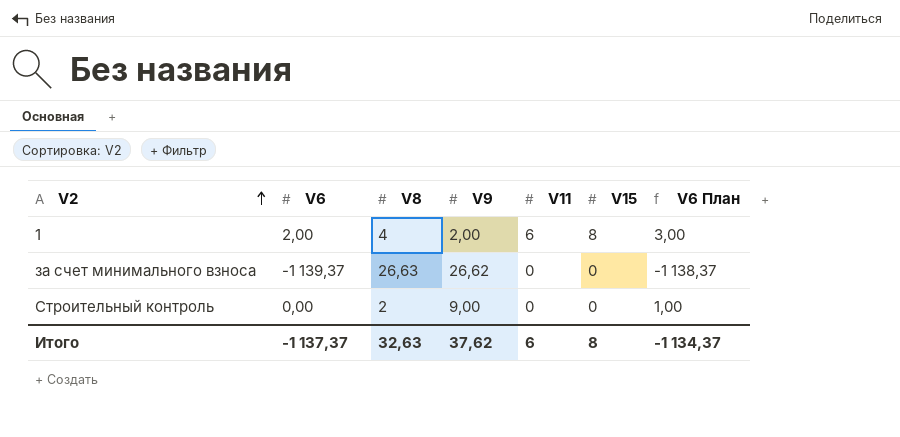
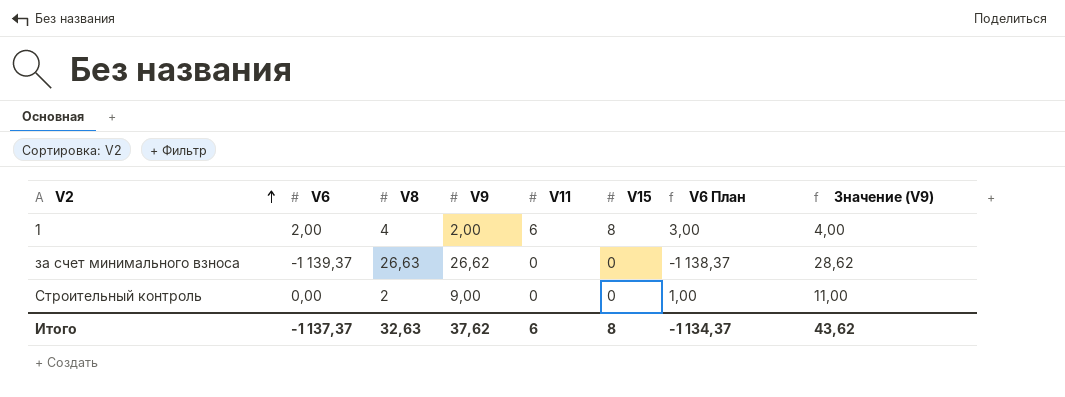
column Значение (V9) | formula: none -> [V9] + 2

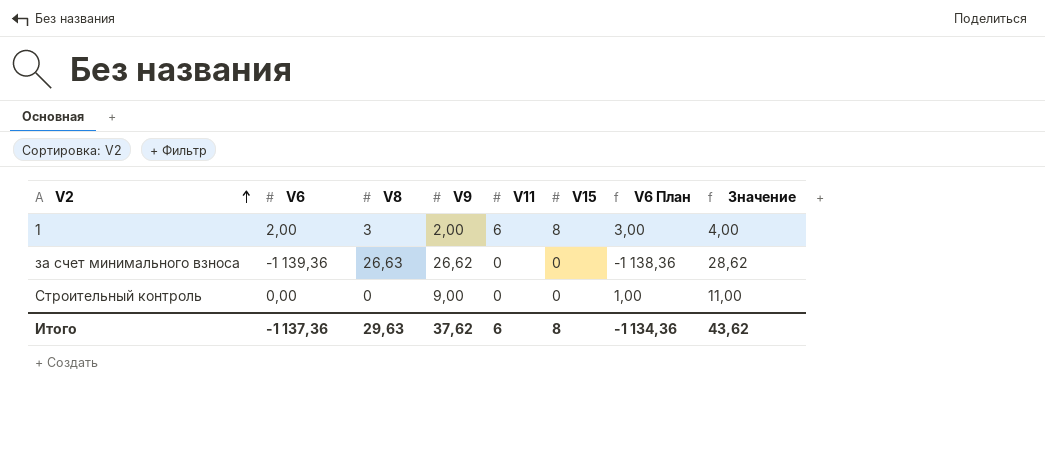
column name: Значение (V9) -> Значение
1 | V8: 4 -> 3
за счет минимального взноса | V6: -1 139,37 -> -1 139,36
за счет минимального взноса | V6 План: -1 138,37 -> -1 138,36
Строительный контроль | V8: 2 -> 0
Итого | V6: -1 137,37 -> -1 137,36
Итого | V8: 32,63 -> 29,63
Итого | V6 План: -1 134,37 -> -1 134,36

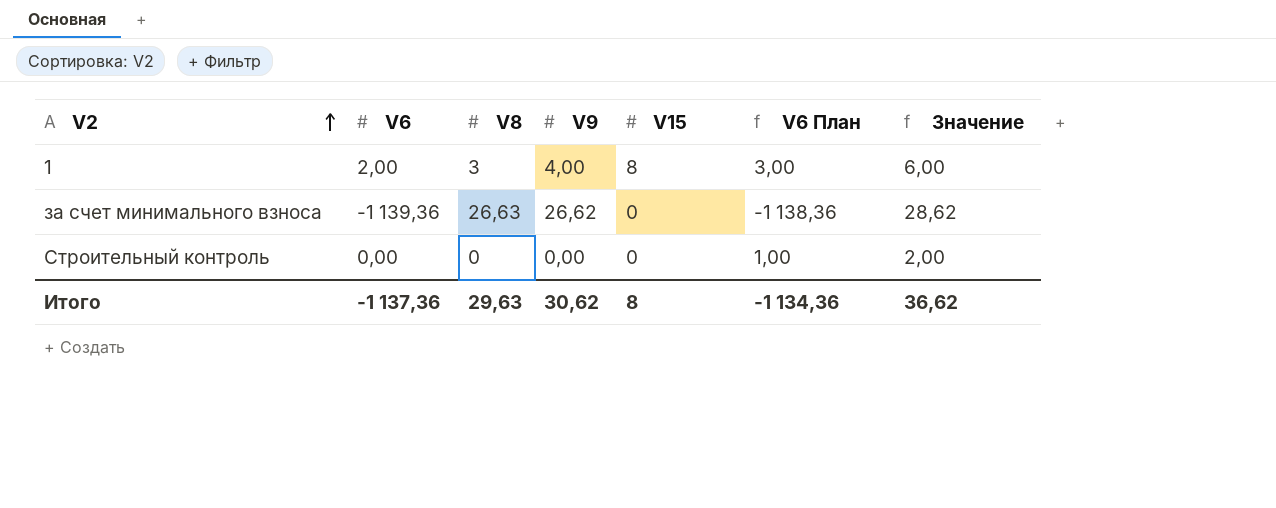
column V11 | position: 5 -> none
1 | V9: 2,00 -> 4,00
1 | Значение: 4,00 -> 6,00
Строительный контроль | V9: 9,00 -> 0,00
Строительный контроль | Значение: 11,00 -> 2,00
Итого | V9: 37,62 -> 30,62
Итого | Значение: 43,62 -> 36,62

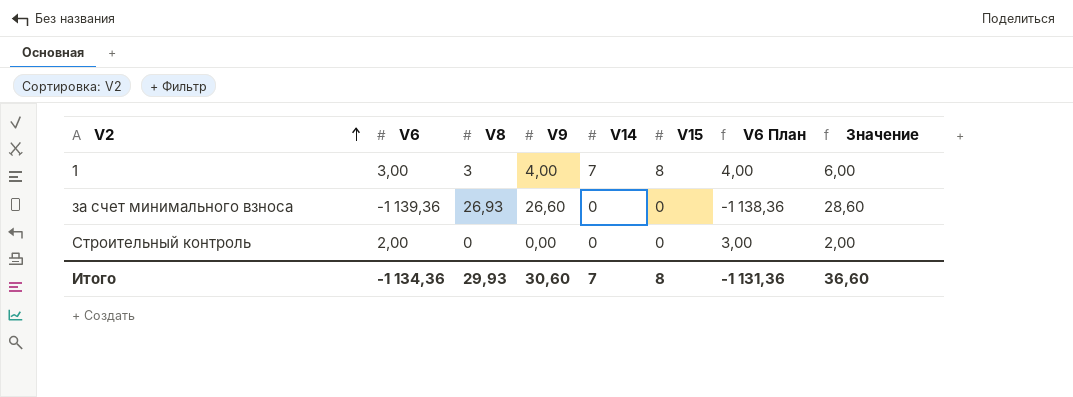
column V14 | position: none -> 5
1 | V6: 2,00 -> 3,00
1 | V6 План: 3,00 -> 4,00
за счет минимального взноса | V8: 26,63 -> 26,93
за счет минимального взноса | V9: 26,62 -> 26,60
за счет минимального взноса | Значение: 28,62 -> 28,60
Строительный контроль | V6: 0,00 -> 2,00
Строительный контроль | V6 План: 1,00 -> 3,00
Итого | V6: -1 137,36 -> -1 134,36
Итого | V8: 29,63 -> 29,93
Итого | V9: 30,62 -> 30,60
Итого | V6 План: -1 134,36 -> -1 131,36
Итого | Значение: 36,62 -> 36,60

